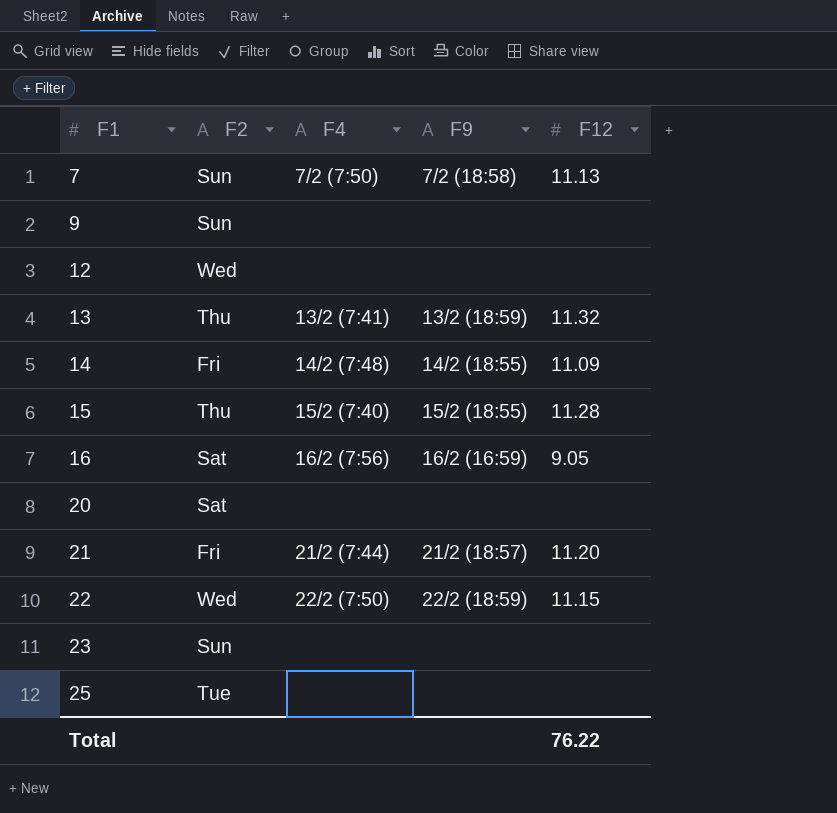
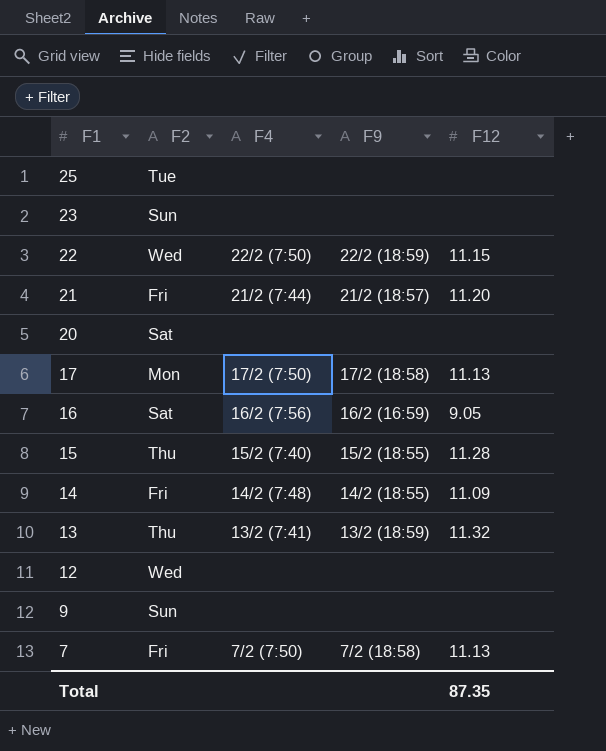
row order: F1 ascending -> F1 descending
row 17: none -> Mon | 17/2 (7:50) | 17/2 (18:58) | 11.13
7 | F2: Sun -> Fri
Total | F12: 76.22 -> 87.35

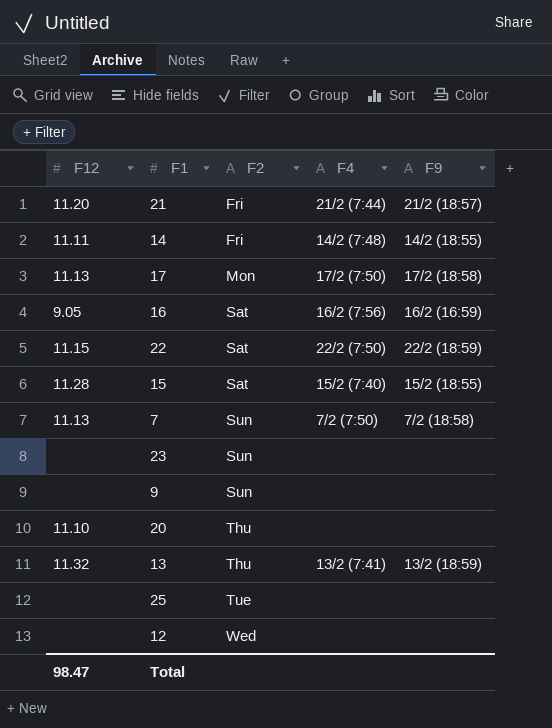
row order: F1 descending -> F2 ascending
column F12 | position: 5 -> 1
14 | F12: 11.09 -> 11.11
22 | F2: Wed -> Sat
15 | F2: Thu -> Sat
7 | F2: Fri -> Sun
20 | F12: none -> 11.10
20 | F2: Sat -> Thu
Total | F12: 87.35 -> 98.47

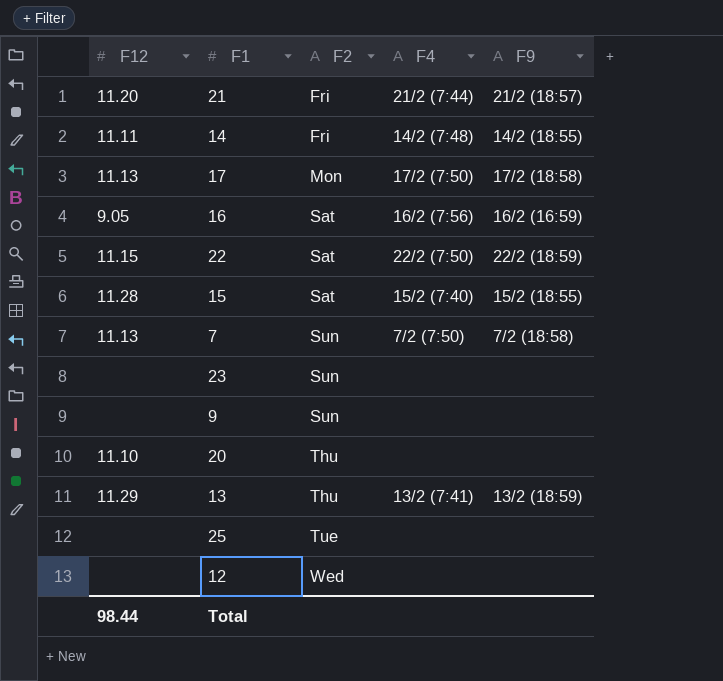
13 | F12: 11.32 -> 11.29
Total | F12: 98.47 -> 98.44

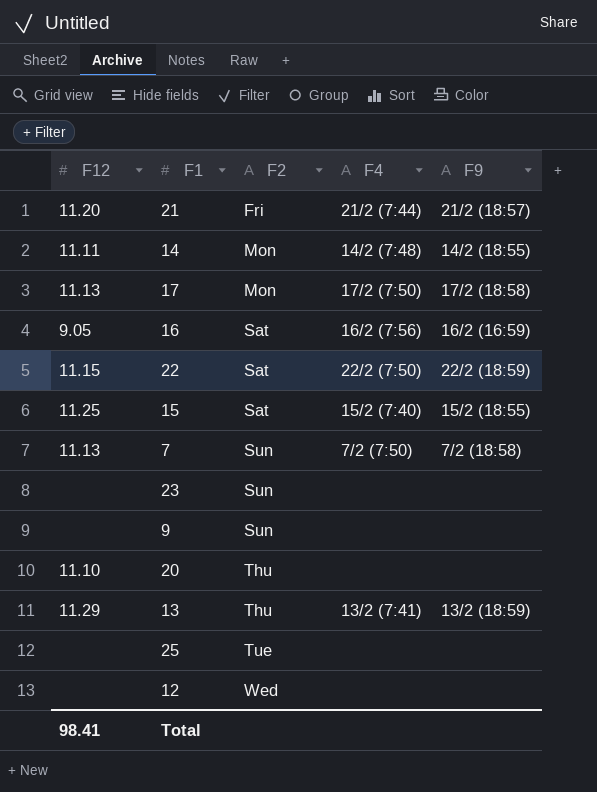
14 | F2: Fri -> Mon
15 | F12: 11.28 -> 11.25
Total | F12: 98.44 -> 98.41

